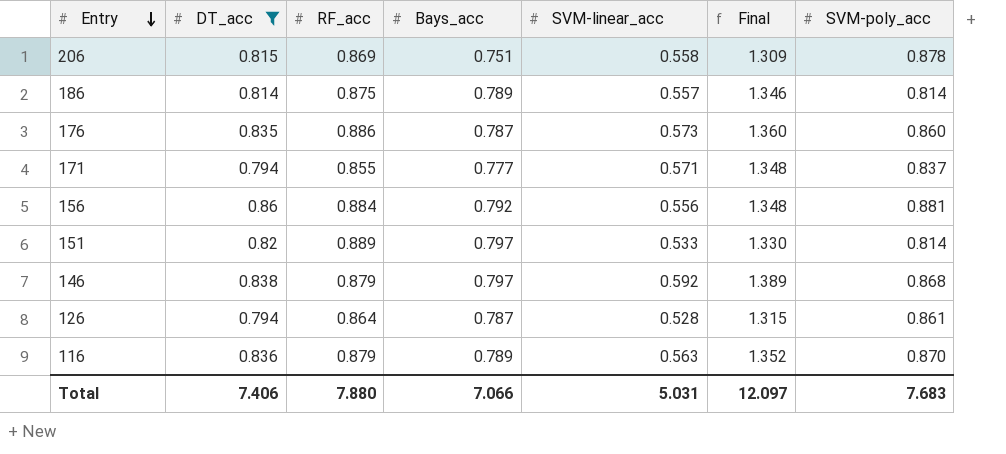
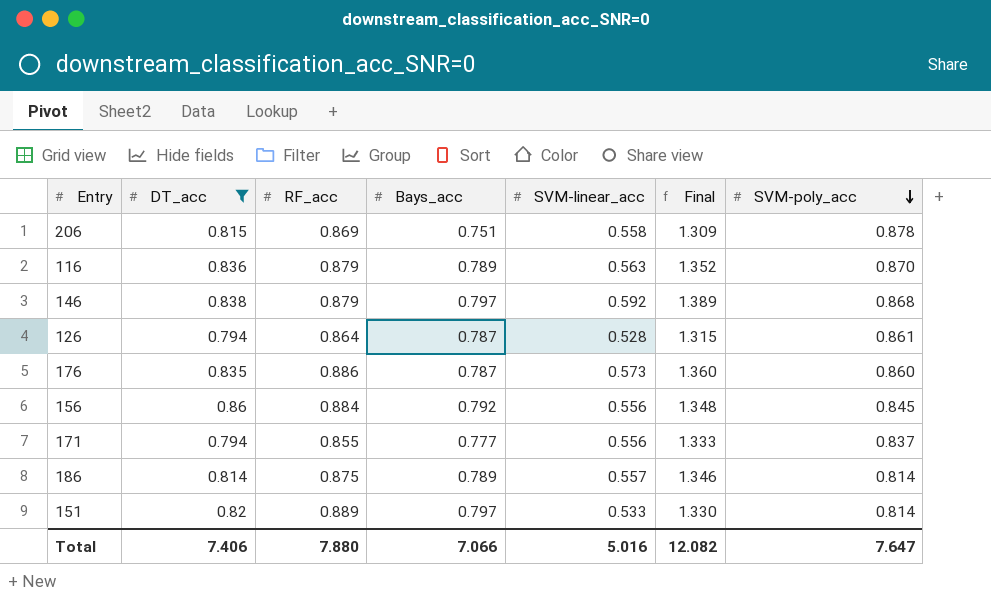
row order: Entry descending -> SVM-poly_acc descending
156 | SVM-poly_acc: 0.881 -> 0.845
171 | SVM-linear_acc: 0.571 -> 0.556
171 | Final: 1.348 -> 1.333
Total | SVM-linear_acc: 5.031 -> 5.016
Total | Final: 12.097 -> 12.082
Total | SVM-poly_acc: 7.683 -> 7.647

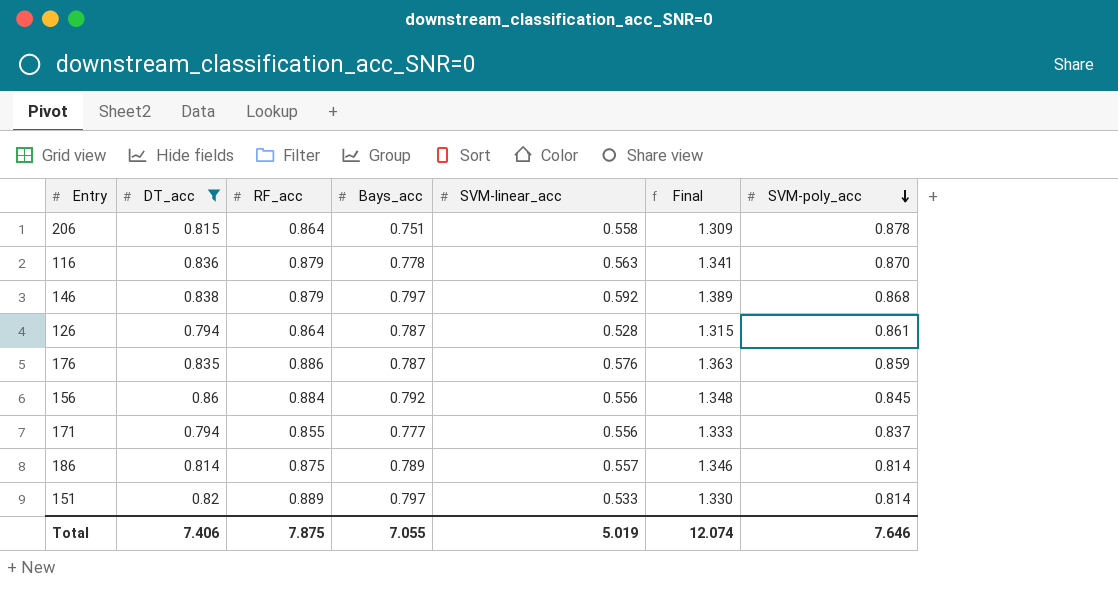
206 | RF_acc: 0.869 -> 0.864
116 | Bays_acc: 0.789 -> 0.778
116 | Final: 1.352 -> 1.341
176 | SVM-linear_acc: 0.573 -> 0.576
176 | Final: 1.360 -> 1.363
176 | SVM-poly_acc: 0.860 -> 0.859
Total | RF_acc: 7.880 -> 7.875
Total | Bays_acc: 7.066 -> 7.055
Total | SVM-linear_acc: 5.016 -> 5.019
Total | Final: 12.082 -> 12.074
Total | SVM-poly_acc: 7.647 -> 7.646

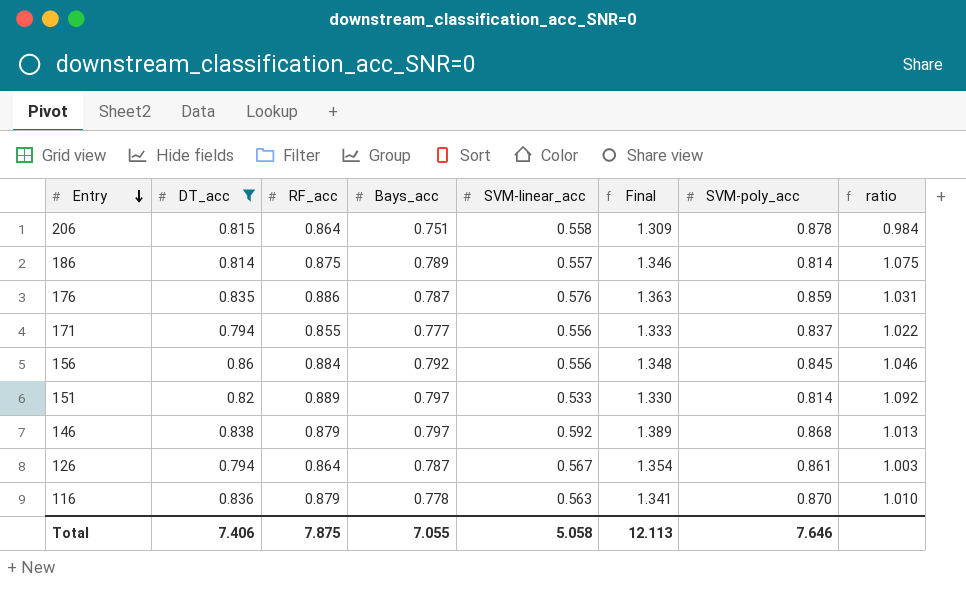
row order: SVM-poly_acc descending -> Entry descending
column ratio | formula: none -> [RF_acc] / [SVM-poly_acc]
126 | SVM-linear_acc: 0.528 -> 0.567
126 | Final: 1.315 -> 1.354
Total | SVM-linear_acc: 5.019 -> 5.058
Total | Final: 12.074 -> 12.113

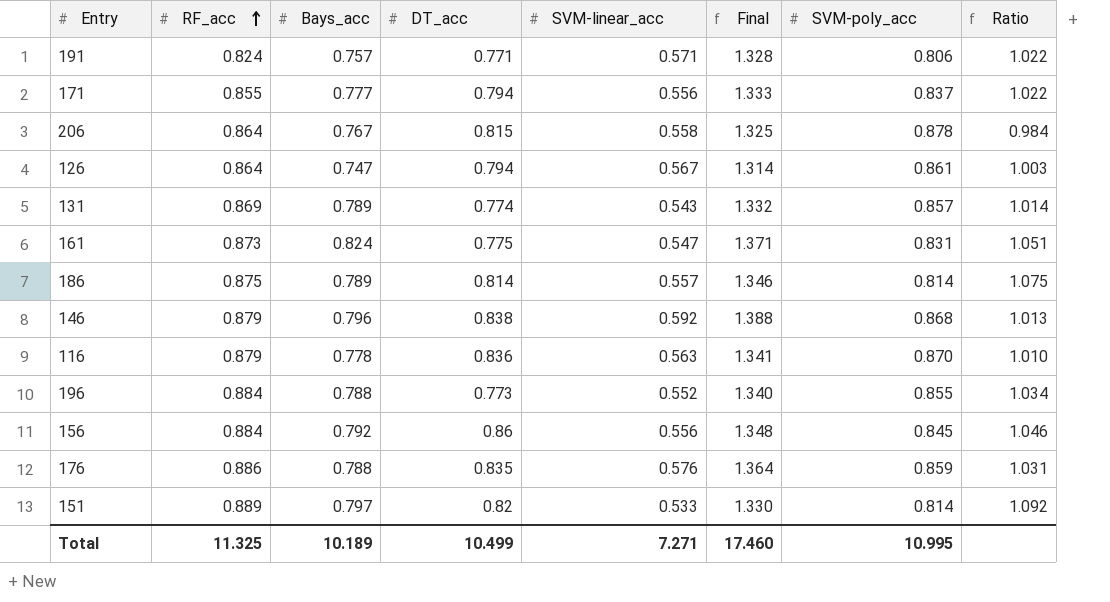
filter: DT_acc >= 0.794 -> none
row order: Entry descending -> RF_acc ascending
column DT_acc | position: 2 -> 4
column name: ratio -> Ratio
206 | Bays_acc: 0.751 -> 0.767
206 | Final: 1.309 -> 1.325
126 | Bays_acc: 0.787 -> 0.747
126 | Final: 1.354 -> 1.314
146 | Bays_acc: 0.797 -> 0.796
146 | Final: 1.389 -> 1.388
176 | Bays_acc: 0.787 -> 0.788
176 | Final: 1.363 -> 1.364
Total | RF_acc: 7.875 -> 11.325
Total | Bays_acc: 7.055 -> 10.189
Total | DT_acc: 7.406 -> 10.499
Total | SVM-linear_acc: 5.058 -> 7.271
Total | Final: 12.113 -> 17.460
Total | SVM-poly_acc: 7.646 -> 10.995

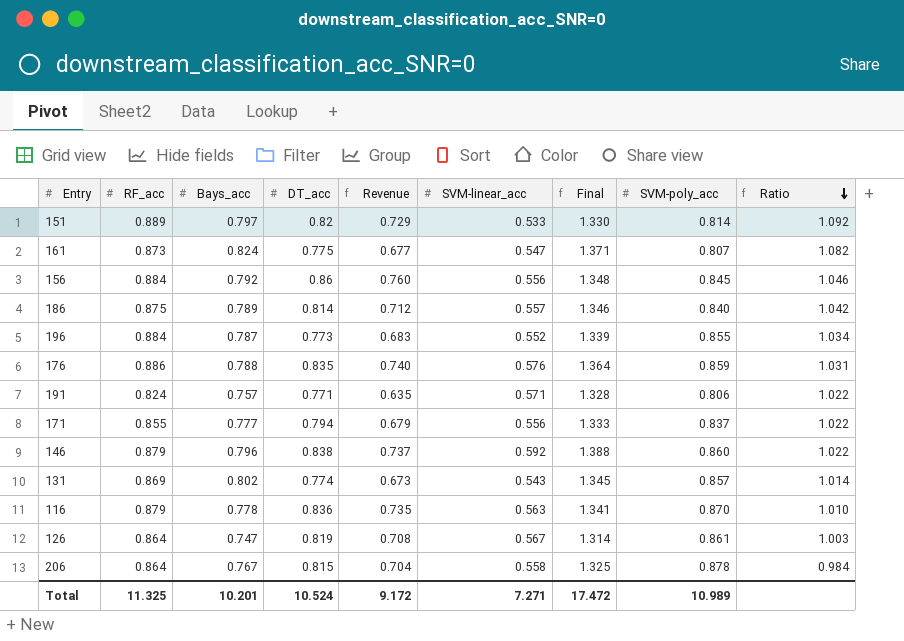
row order: RF_acc ascending -> Ratio descending
column Revenue | formula: none -> [RF_acc] * [DT_acc]
161 | SVM-poly_acc: 0.831 -> 0.807
161 | Ratio: 1.051 -> 1.082
186 | SVM-poly_acc: 0.814 -> 0.840
186 | Ratio: 1.075 -> 1.042
196 | Bays_acc: 0.788 -> 0.787
196 | Final: 1.340 -> 1.339
146 | SVM-poly_acc: 0.868 -> 0.860
146 | Ratio: 1.013 -> 1.022
131 | Bays_acc: 0.789 -> 0.802
131 | Final: 1.332 -> 1.345
126 | DT_acc: 0.794 -> 0.819
Total | Bays_acc: 10.189 -> 10.201
Total | DT_acc: 10.499 -> 10.524
Total | Final: 17.460 -> 17.472
Total | SVM-poly_acc: 10.995 -> 10.989

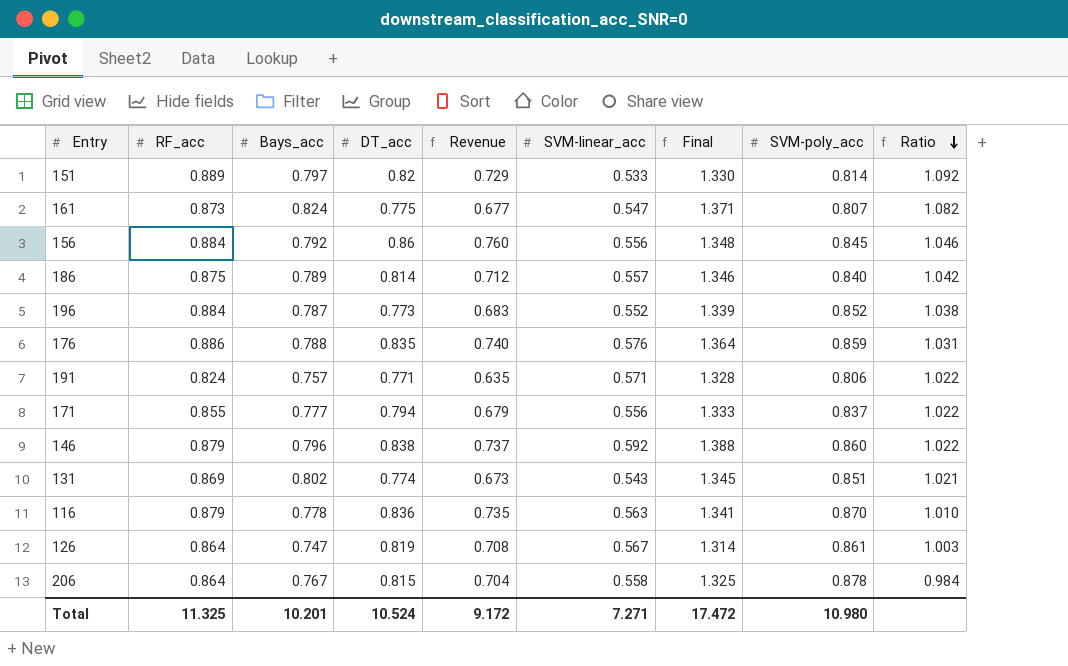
196 | SVM-poly_acc: 0.855 -> 0.852
196 | Ratio: 1.034 -> 1.038
131 | SVM-poly_acc: 0.857 -> 0.851
131 | Ratio: 1.014 -> 1.021
Total | SVM-poly_acc: 10.989 -> 10.980

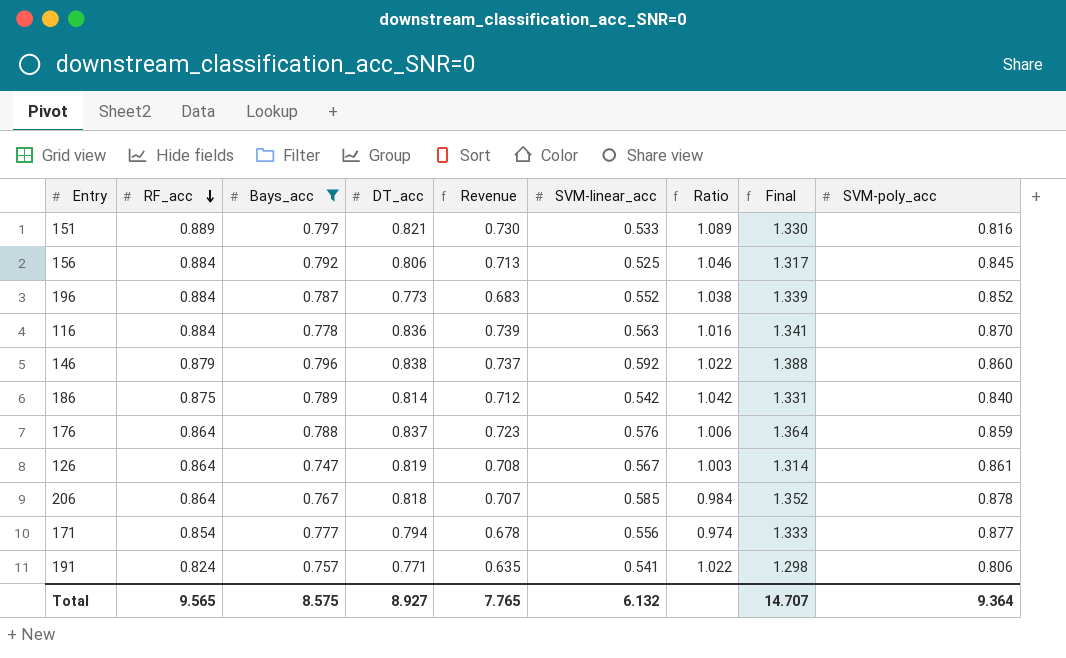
filter: none -> Bays_acc <= 0.797
row order: Ratio descending -> RF_acc descending
column Ratio | position: 9 -> 7
151 | DT_acc: 0.82 -> 0.821
151 | Revenue: 0.729 -> 0.730
151 | Ratio: 1.092 -> 1.089
151 | SVM-poly_acc: 0.814 -> 0.816
156 | DT_acc: 0.86 -> 0.806
156 | Revenue: 0.760 -> 0.713
156 | SVM-linear_acc: 0.556 -> 0.525
156 | Final: 1.348 -> 1.317
116 | RF_acc: 0.879 -> 0.884
116 | Revenue: 0.735 -> 0.739
116 | Ratio: 1.010 -> 1.016
186 | SVM-linear_acc: 0.557 -> 0.542
186 | Final: 1.346 -> 1.331
176 | RF_acc: 0.886 -> 0.864
176 | DT_acc: 0.835 -> 0.837
176 | Revenue: 0.740 -> 0.723
176 | Ratio: 1.031 -> 1.006
206 | DT_acc: 0.815 -> 0.818
206 | Revenue: 0.704 -> 0.707
206 | SVM-linear_acc: 0.558 -> 0.585
206 | Final: 1.325 -> 1.352
171 | RF_acc: 0.855 -> 0.854
171 | Revenue: 0.679 -> 0.678
171 | Ratio: 1.022 -> 0.974
171 | SVM-poly_acc: 0.837 -> 0.877
191 | SVM-linear_acc: 0.571 -> 0.541
191 | Final: 1.328 -> 1.298
Total | RF_acc: 11.325 -> 9.565
Total | Bays_acc: 10.201 -> 8.575
Total | DT_acc: 10.524 -> 8.927
Total | Revenue: 9.172 -> 7.765
Total | SVM-linear_acc: 7.271 -> 6.132
Total | Final: 17.472 -> 14.707
Total | SVM-poly_acc: 10.980 -> 9.364

